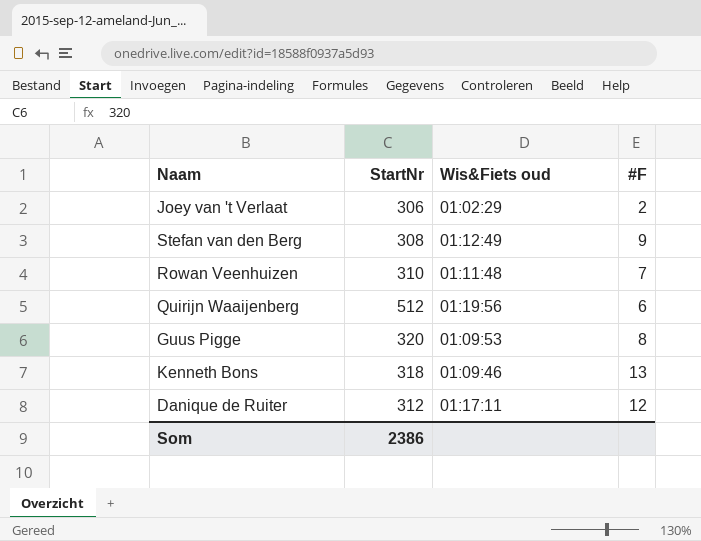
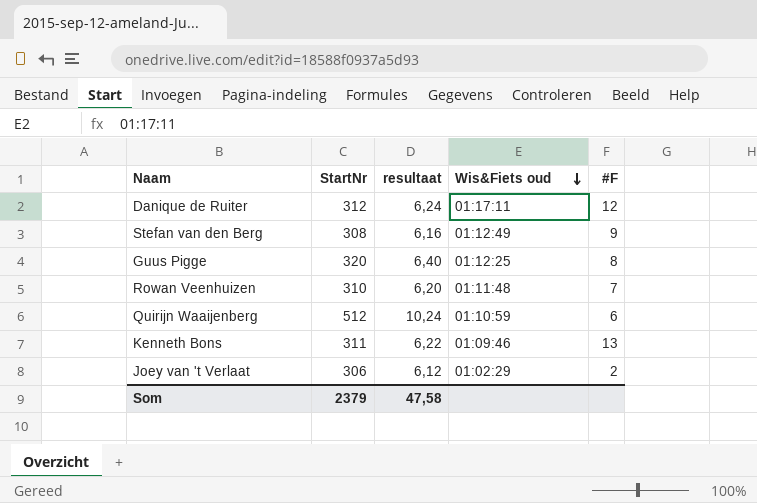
row order: none -> Wis&Fiets oud descending
column resultaat | formula: none -> [StartNr] * 0,02
Guus Pigge | Wis&Fiets oud: 01:09:53 -> 01:12:25
Quirijn Waaijenberg | Wis&Fiets oud: 01:19:56 -> 01:10:59
Kenneth Bons | StartNr: 318 -> 311
Som | StartNr: 2386 -> 2379

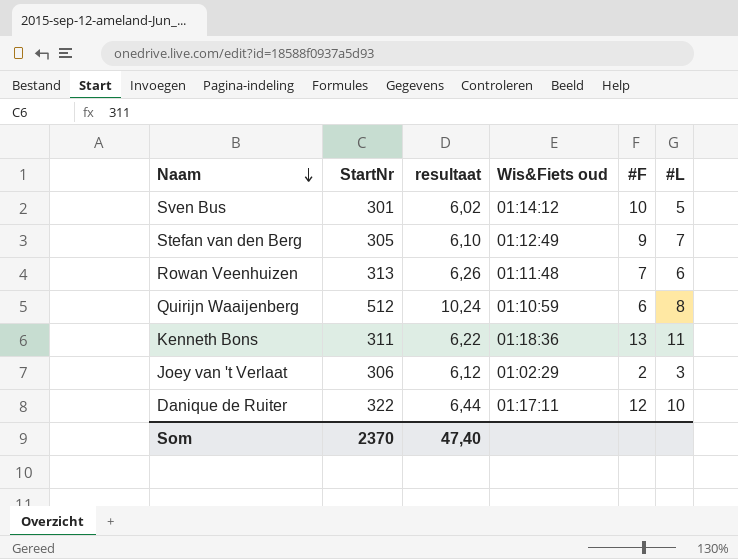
row order: Wis&Fiets oud descending -> Naam descending
column #L | position: none -> 6
row Guus Pigge: 320 | 6,40 | 01:12:25 | 8 -> none
row Sven Bus: none -> 301 | 6,02 | 01:14:12 | 10 | 5
Stefan van den Berg | StartNr: 308 -> 305
Stefan van den Berg | resultaat: 6,16 -> 6,10
Rowan Veenhuizen | StartNr: 310 -> 313
Rowan Veenhuizen | resultaat: 6,20 -> 6,26
Kenneth Bons | Wis&Fiets oud: 01:09:46 -> 01:18:36
Danique de Ruiter | StartNr: 312 -> 322
Danique de Ruiter | resultaat: 6,24 -> 6,44
Som | StartNr: 2379 -> 2370
Som | resultaat: 47,58 -> 47,40

